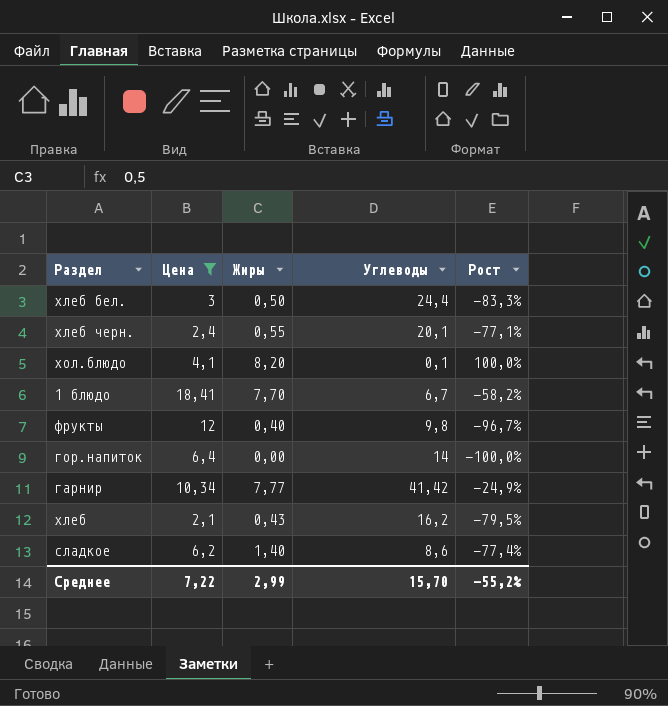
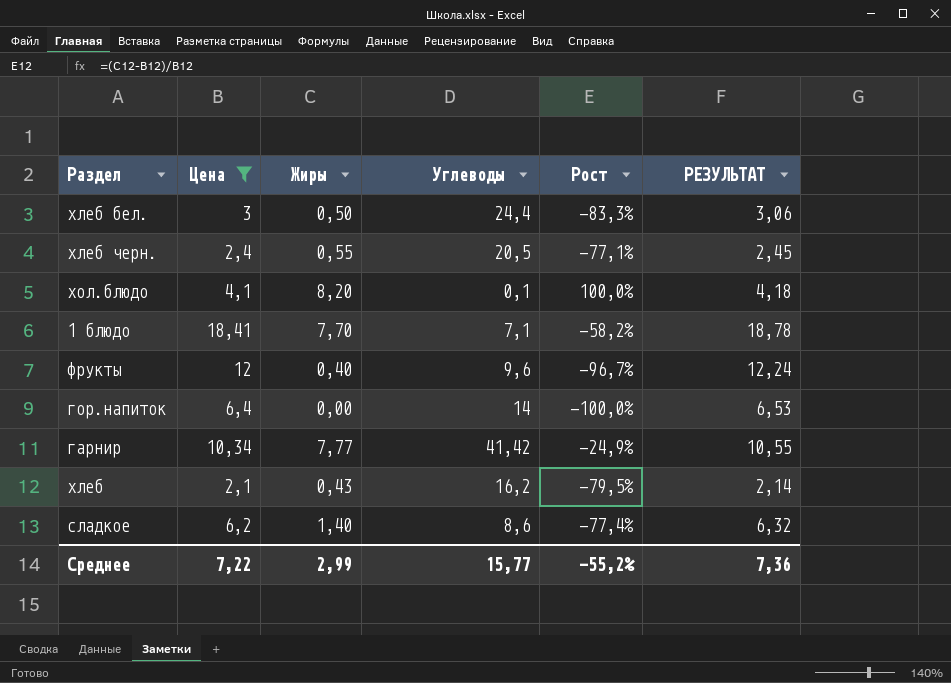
column РЕЗУЛЬТАТ | formula: none -> [Цена] * 1,02
хлеб черн. | Углеводы: 20,1 -> 20,5
1 блюдо | Углеводы: 6,7 -> 7,1
фрукты | Углеводы: 9,8 -> 9,6
Среднее | Углеводы: 15,70 -> 15,77

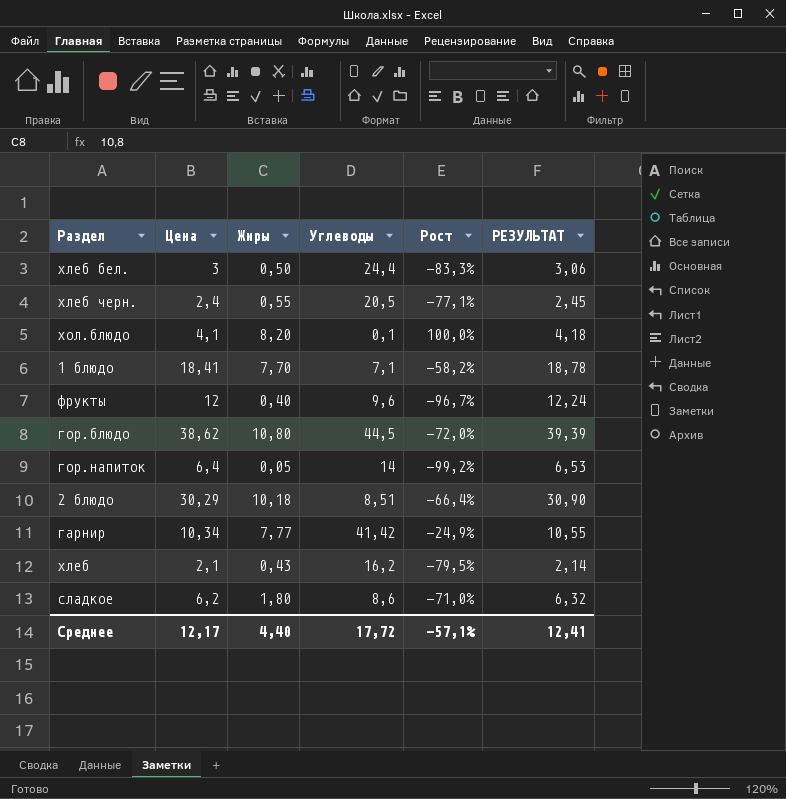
filter: Цена <= 18,41 -> none
гор.напиток | Жиры: 0,00 -> 0,05
гор.напиток | Рост: -100,0% -> -99,2%
сладкое | Жиры: 1,40 -> 1,80
сладкое | Рост: -77,4% -> -71,0%
Среднее | Цена: 7,22 -> 12,17
Среднее | Жиры: 2,99 -> 4,40
Среднее | Углеводы: 15,77 -> 17,72
Среднее | Рост: -55,2% -> -57,1%
Среднее | РЕЗУЛЬТАТ: 7,36 -> 12,41

